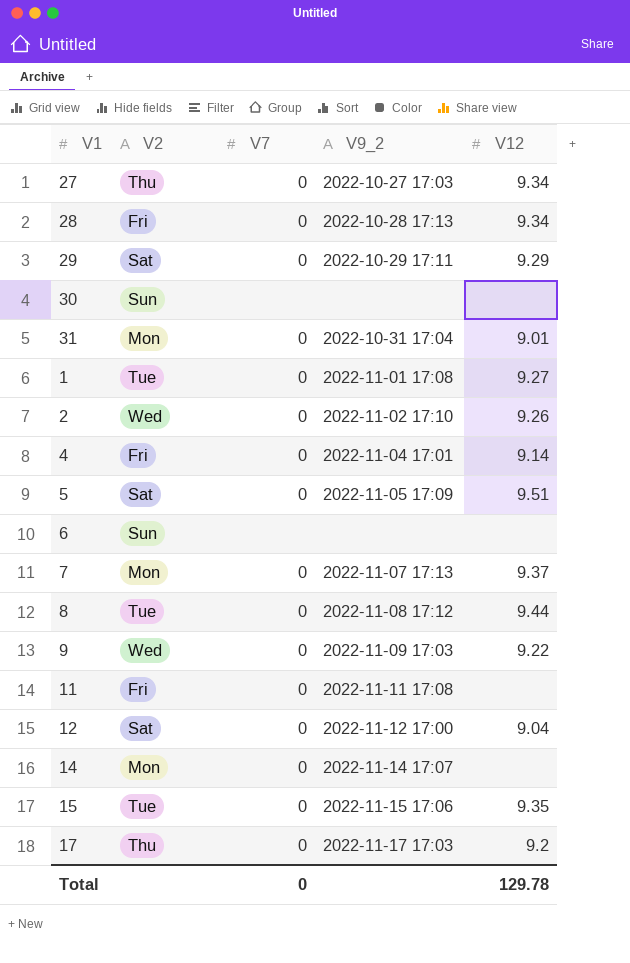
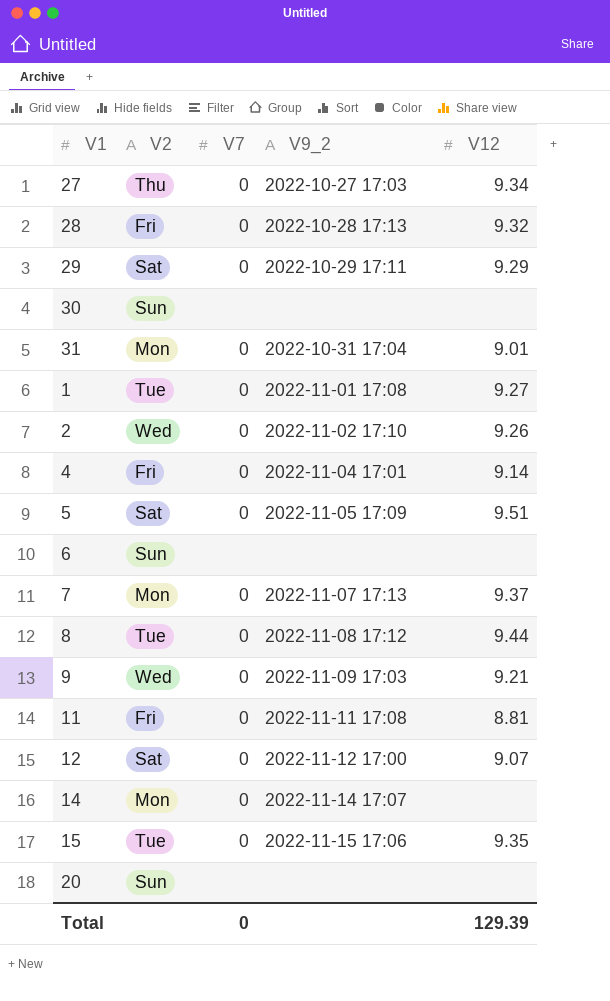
row 17: Thu | 0 | 2022-11-17 17:03 | 9.2 -> none
28 | V12: 9.34 -> 9.32
9 | V12: 9.22 -> 9.21
11 | V12: none -> 8.81
12 | V12: 9.04 -> 9.07
row 20: none -> Sun | none | none | none
Total | V12: 129.78 -> 129.39

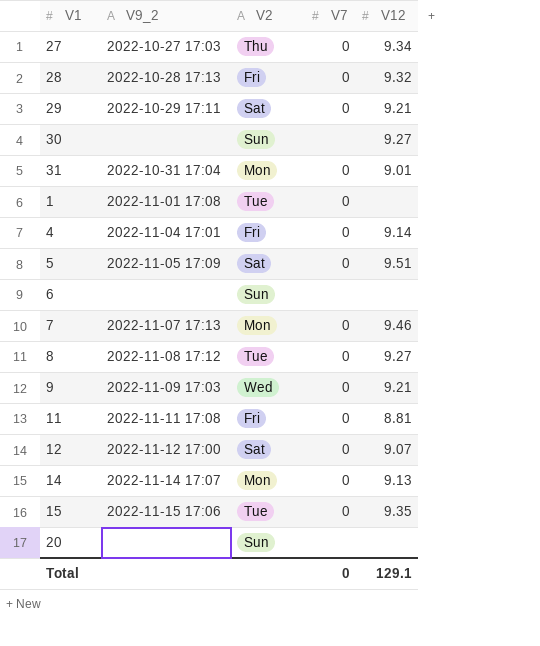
column V9_2 | position: 4 -> 2
row 2: Wed | 0 | 2022-11-02 17:10 | 9.26 -> none
29 | V12: 9.29 -> 9.21
30 | V12: none -> 9.27
1 | V12: 9.27 -> none
7 | V12: 9.37 -> 9.46
8 | V12: 9.44 -> 9.27
14 | V12: none -> 9.13
Total | V12: 129.39 -> 129.1

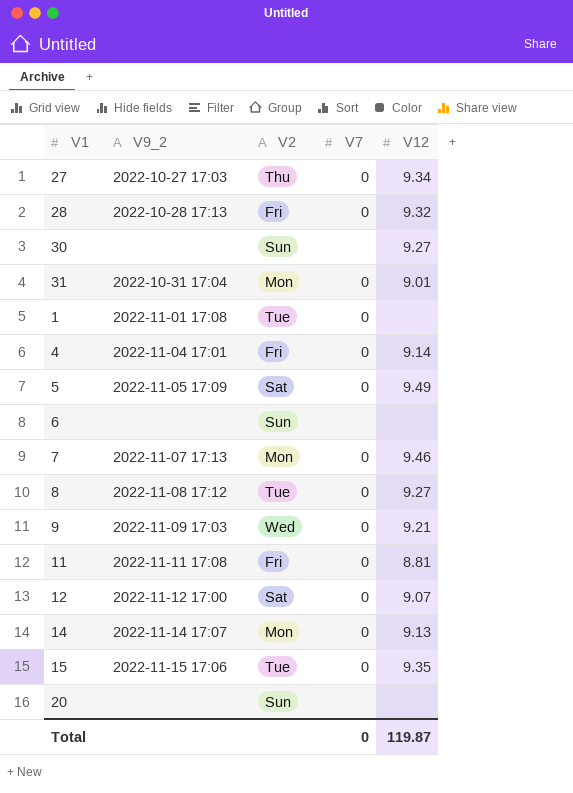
row 29: 2022-10-29 17:11 | Sat | 0 | 9.21 -> none
5 | V12: 9.51 -> 9.49
Total | V12: 129.1 -> 119.87

